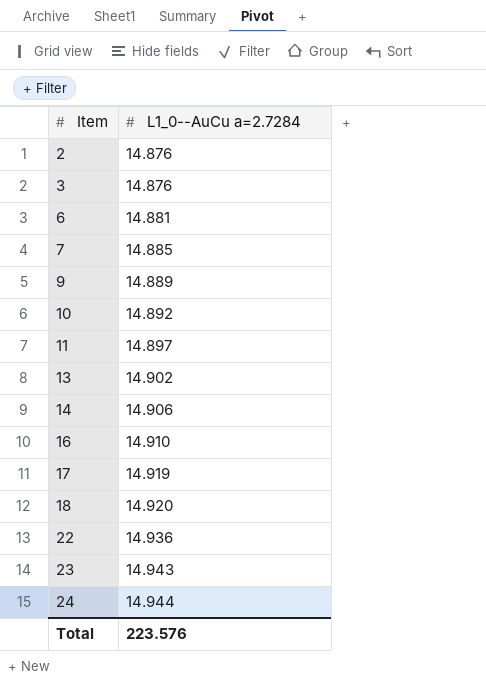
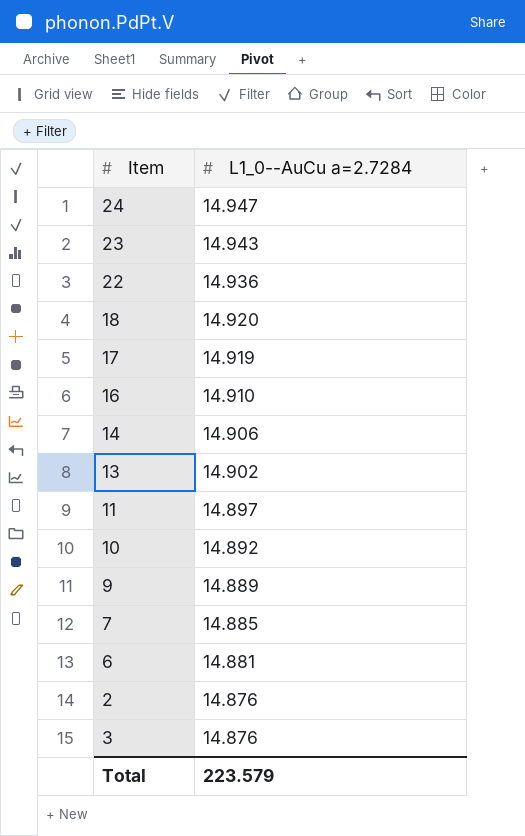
row order: Item ascending -> L1_0--AuCu a=2.7284 descending
24 | L1_0--AuCu a=2.7284: 14.944 -> 14.947
Total | L1_0--AuCu a=2.7284: 223.576 -> 223.579

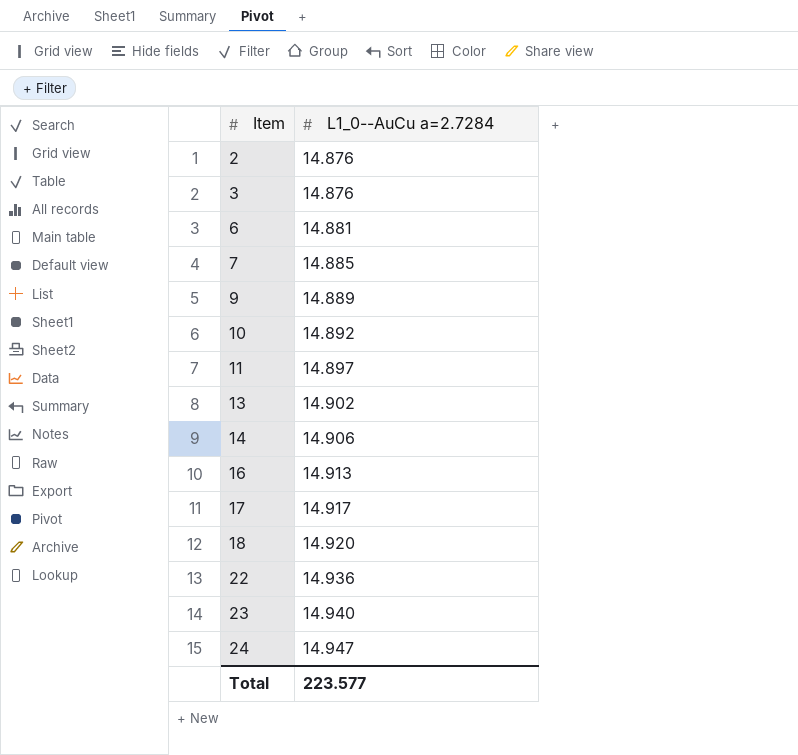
row order: L1_0--AuCu a=2.7284 descending -> Item ascending
16 | L1_0--AuCu a=2.7284: 14.910 -> 14.913
17 | L1_0--AuCu a=2.7284: 14.919 -> 14.917
23 | L1_0--AuCu a=2.7284: 14.943 -> 14.940
Total | L1_0--AuCu a=2.7284: 223.579 -> 223.577

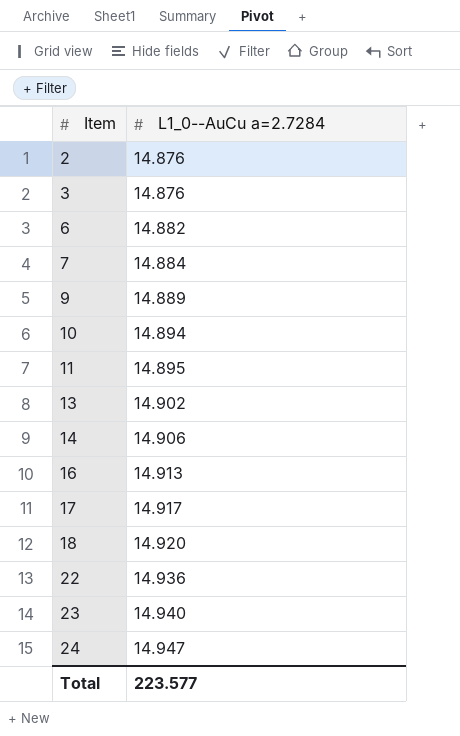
6 | L1_0--AuCu a=2.7284: 14.881 -> 14.882
7 | L1_0--AuCu a=2.7284: 14.885 -> 14.884
10 | L1_0--AuCu a=2.7284: 14.892 -> 14.894
11 | L1_0--AuCu a=2.7284: 14.897 -> 14.895

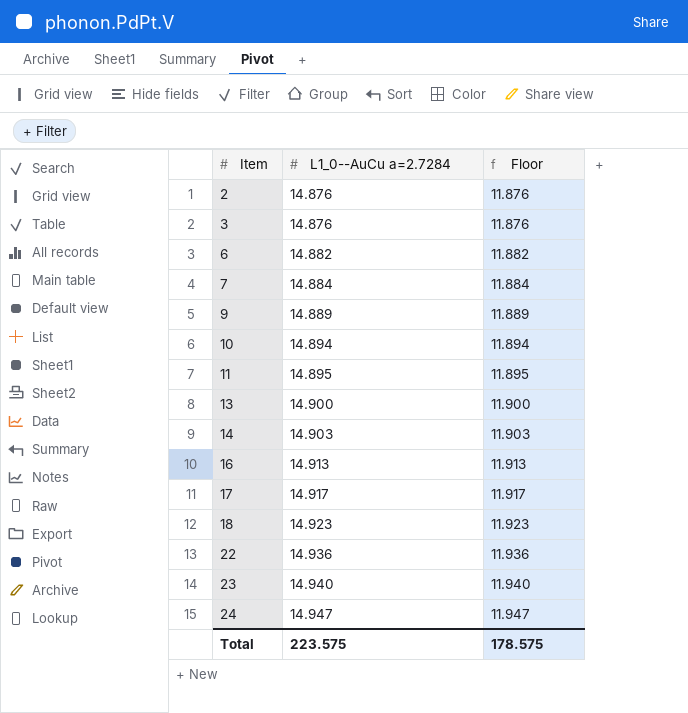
column Floor | formula: none -> [L1_0--AuCu a=2.7284] - 3
13 | L1_0--AuCu a=2.7284: 14.902 -> 14.900
14 | L1_0--AuCu a=2.7284: 14.906 -> 14.903
18 | L1_0--AuCu a=2.7284: 14.920 -> 14.923
Total | L1_0--AuCu a=2.7284: 223.577 -> 223.575

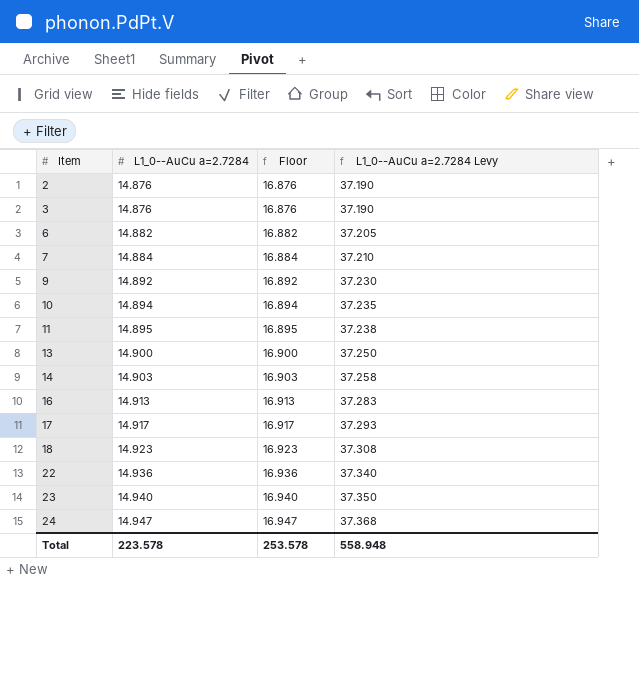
column Floor | formula: [L1_0--AuCu a=2.7284] - 3 -> [L1_0--AuCu a=2.7284] + 2
column L1_0--AuCu a=2.7284 Levy | formula: none -> [L1_0--AuCu a=2.7284] * 2.5
9 | L1_0--AuCu a=2.7284: 14.889 -> 14.892
Total | L1_0--AuCu a=2.7284: 223.575 -> 223.578
Total | Floor: 178.575 -> 253.578

